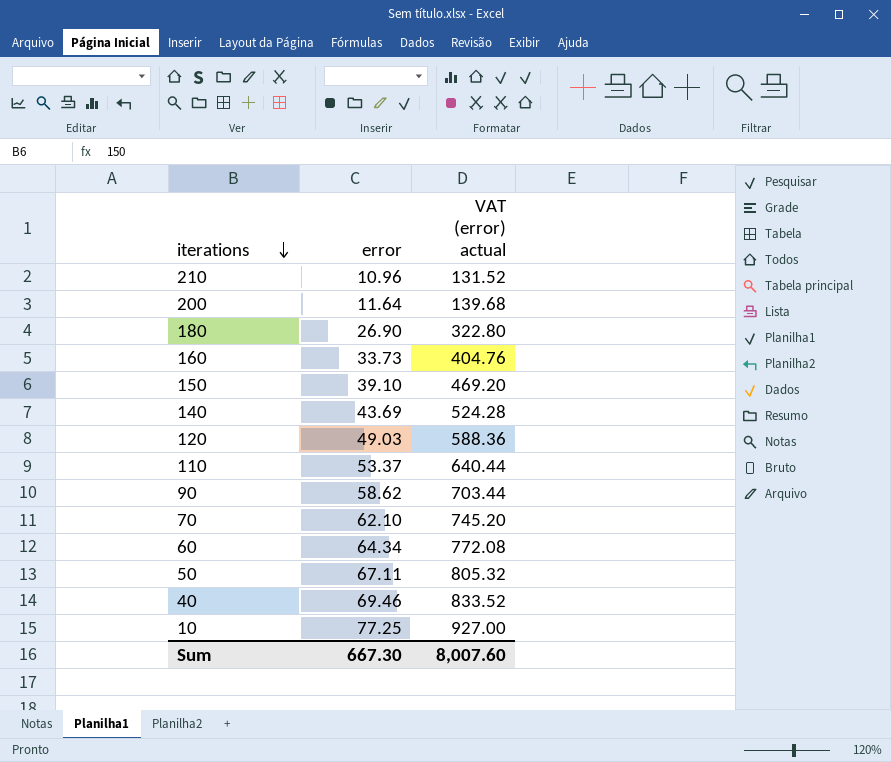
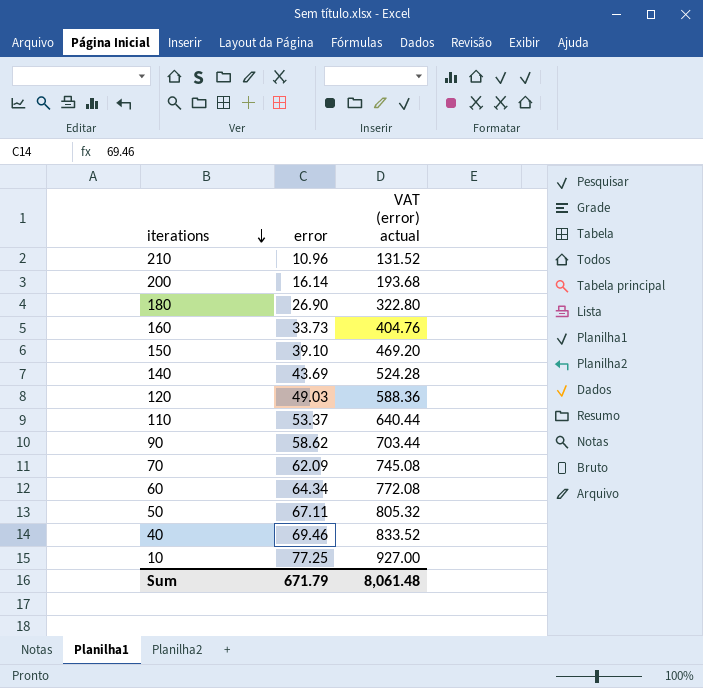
200 | error: 11.64 -> 16.14
200 | VAT (error) actual: 139.68 -> 193.68
70 | error: 62.10 -> 62.09
70 | VAT (error) actual: 745.20 -> 745.08
Sum | error: 667.30 -> 671.79
Sum | VAT (error) actual: 8,007.60 -> 8,061.48

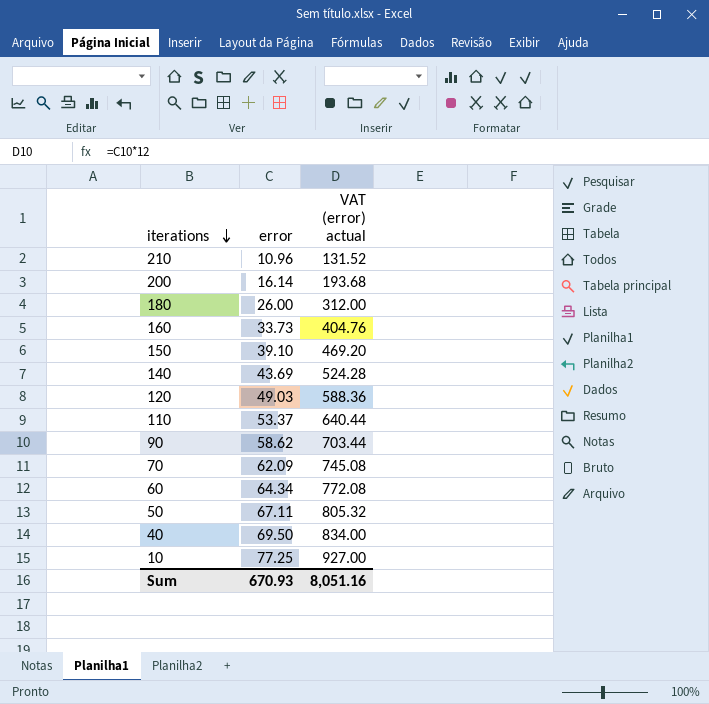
180 | error: 26.90 -> 26.00
180 | VAT (error) actual: 322.80 -> 312.00
40 | error: 69.46 -> 69.50
40 | VAT (error) actual: 833.52 -> 834.00
Sum | error: 671.79 -> 670.93
Sum | VAT (error) actual: 8,061.48 -> 8,051.16

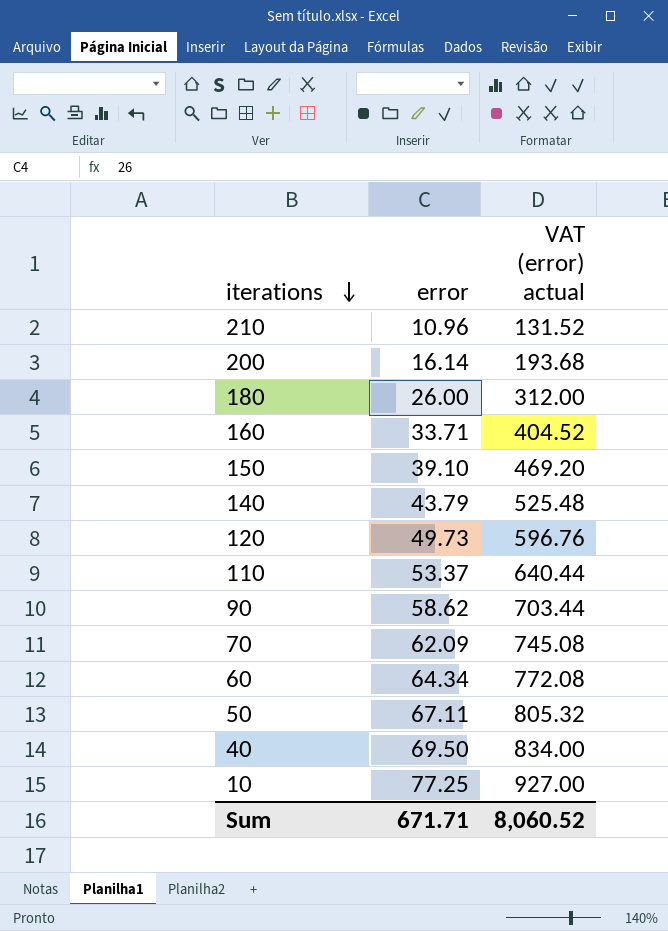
160 | error: 33.73 -> 33.71
160 | VAT (error) actual: 404.76 -> 404.52
140 | error: 43.69 -> 43.79
140 | VAT (error) actual: 524.28 -> 525.48
120 | error: 49.03 -> 49.73
120 | VAT (error) actual: 588.36 -> 596.76
Sum | error: 670.93 -> 671.71
Sum | VAT (error) actual: 8,051.16 -> 8,060.52

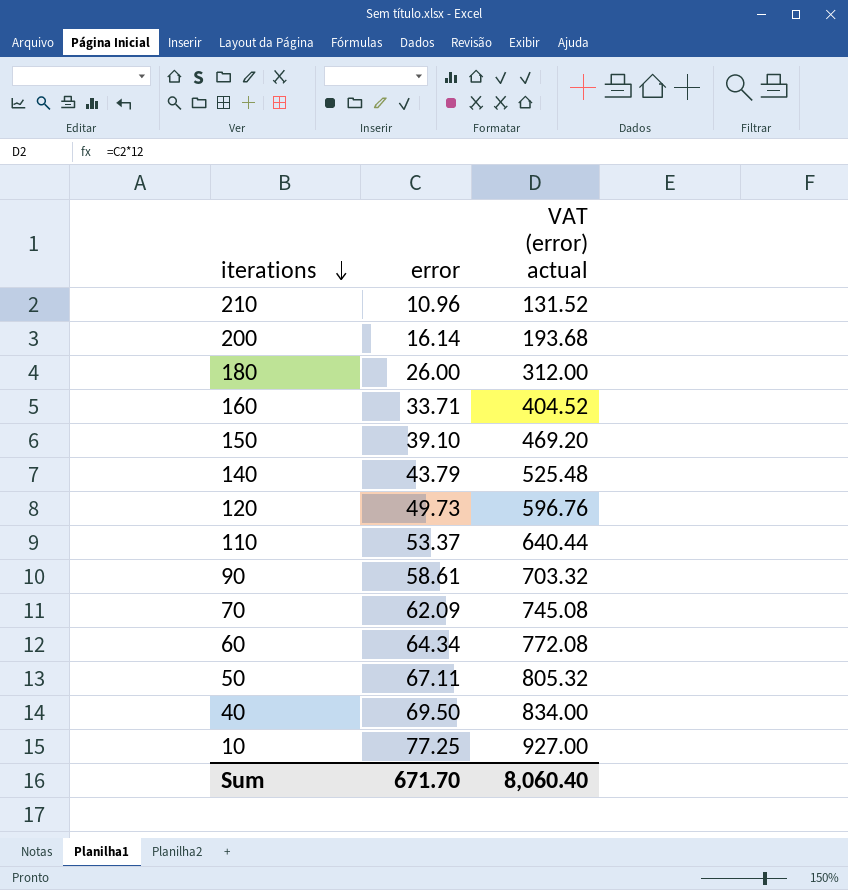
90 | error: 58.62 -> 58.61
90 | VAT (error) actual: 703.44 -> 703.32
Sum | error: 671.71 -> 671.70
Sum | VAT (error) actual: 8,060.52 -> 8,060.40

